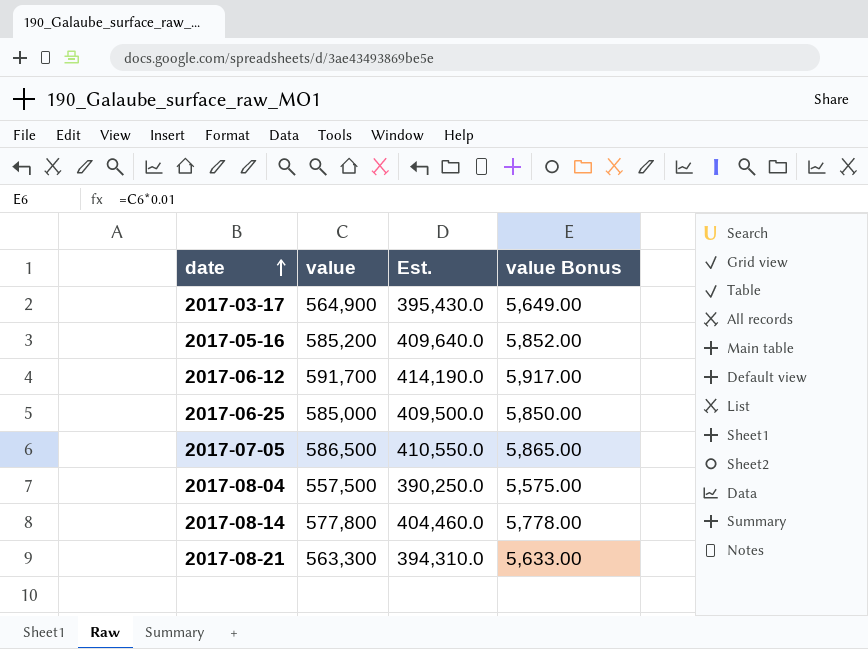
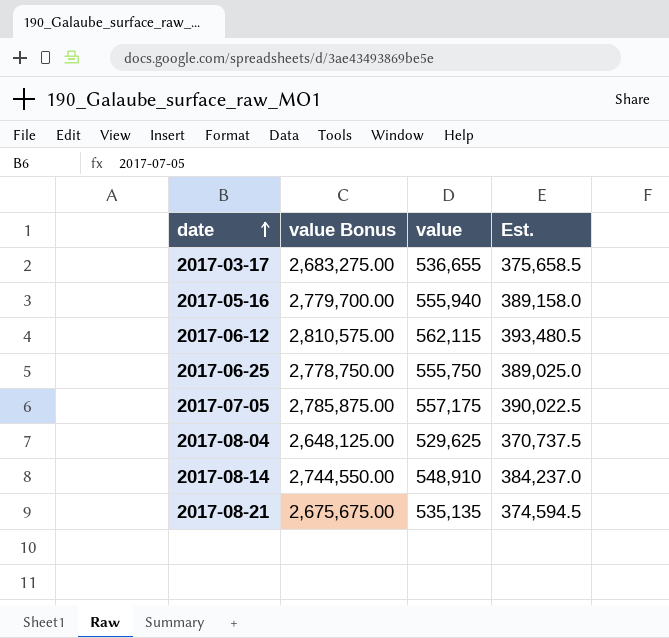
column value Bonus | formula: [value] * 0.01 -> [value] * 5
column value Bonus | position: 4 -> 2
2017-03-17 | value: 564,900 -> 536,655
2017-03-17 | Est.: 395,430.0 -> 375,658.5
2017-05-16 | value: 585,200 -> 555,940
2017-05-16 | Est.: 409,640.0 -> 389,158.0
2017-06-12 | value: 591,700 -> 562,115
2017-06-12 | Est.: 414,190.0 -> 393,480.5
2017-06-25 | value: 585,000 -> 555,750
2017-06-25 | Est.: 409,500.0 -> 389,025.0
2017-07-05 | value: 586,500 -> 557,175
2017-07-05 | Est.: 410,550.0 -> 390,022.5
2017-08-04 | value: 557,500 -> 529,625
2017-08-04 | Est.: 390,250.0 -> 370,737.5
2017-08-14 | value: 577,800 -> 548,910
2017-08-14 | Est.: 404,460.0 -> 384,237.0
2017-08-21 | value: 563,300 -> 535,135
2017-08-21 | Est.: 394,310.0 -> 374,594.5

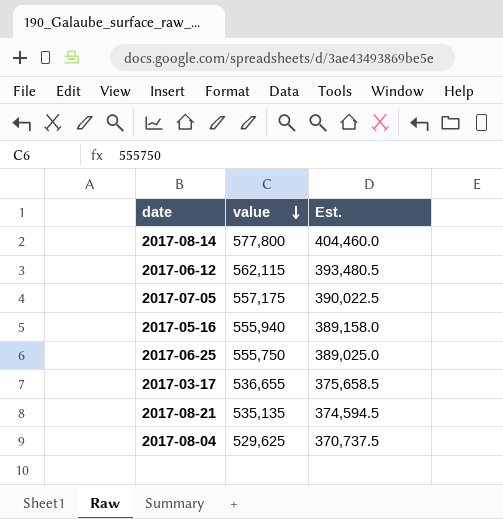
row order: date ascending -> value descending
column value Bonus | formula: [value] * 5 -> none
2017-08-14 | value: 548,910 -> 577,800
2017-08-14 | Est.: 384,237.0 -> 404,460.0

